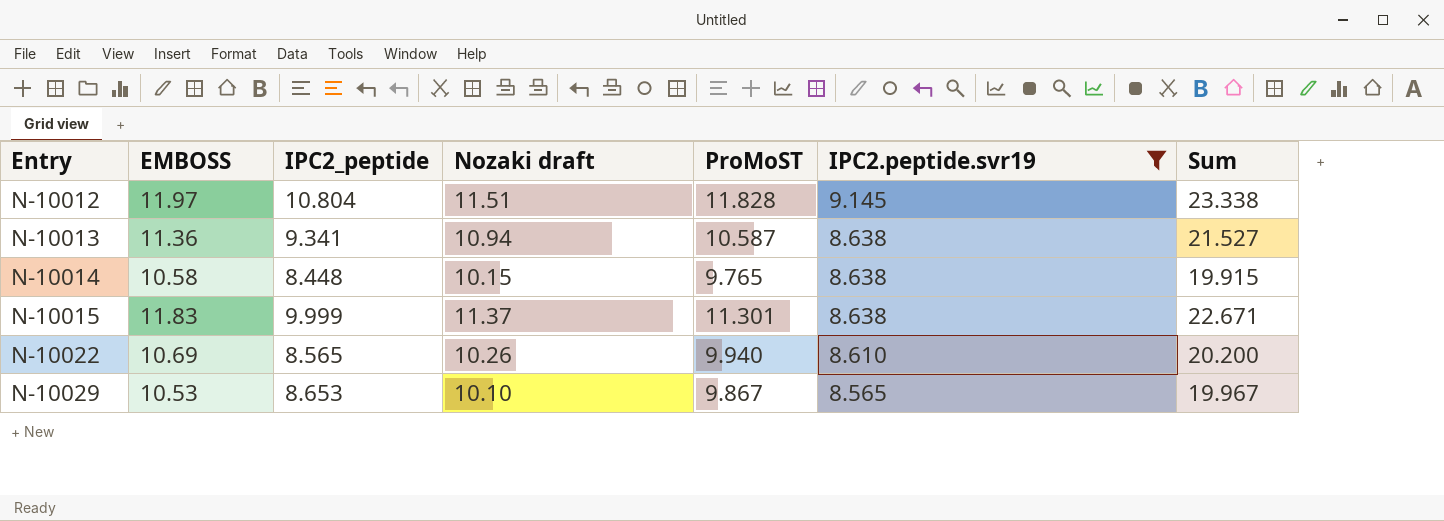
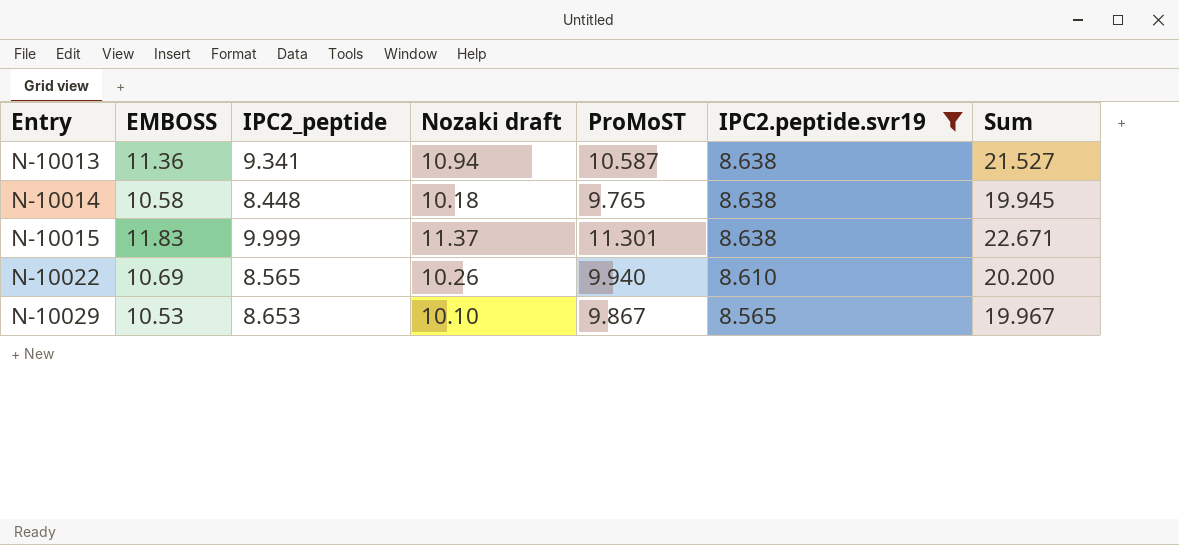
row N-10012: 11.97 | 10.804 | 11.51 | 11.828 | 9.145 | 23.338 -> none
N-10014 | Nozaki draft: 10.15 -> 10.18
N-10014 | Sum: 19.915 -> 19.945

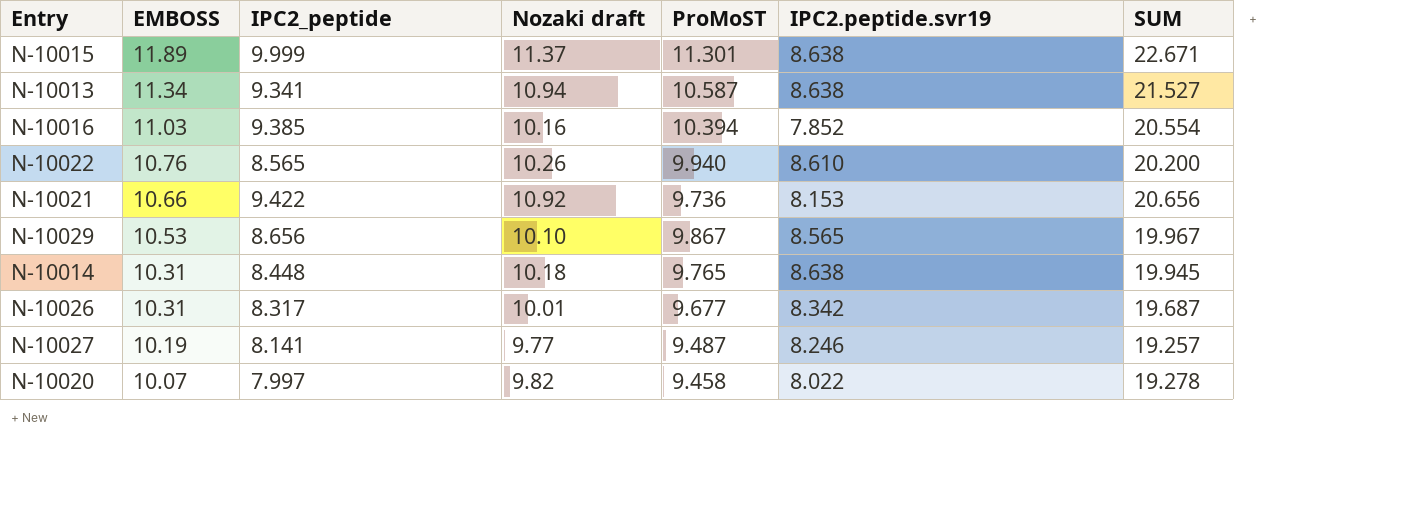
filter: IPC2.peptide.svr19 >= 8.565 -> none
row order: Entry ascending -> EMBOSS descending
column name: Sum -> SUM
N-10015 | EMBOSS: 11.83 -> 11.89
N-10013 | EMBOSS: 11.36 -> 11.34
N-10022 | EMBOSS: 10.69 -> 10.76
N-10029 | IPC2_peptide: 8.653 -> 8.656
N-10014 | EMBOSS: 10.58 -> 10.31

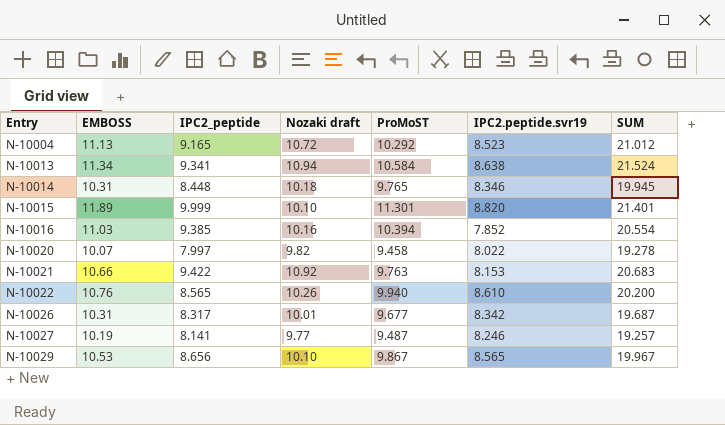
row order: EMBOSS descending -> Entry ascending
row N-10004: none -> 11.13 | 9.165 | 10.72 | 10.292 | 8.523 | 21.012
N-10013 | ProMoST: 10.587 -> 10.584
N-10013 | SUM: 21.527 -> 21.524
N-10014 | IPC2.peptide.svr19: 8.638 -> 8.346
N-10015 | Nozaki draft: 11.37 -> 10.10
N-10015 | IPC2.peptide.svr19: 8.638 -> 8.820
N-10015 | SUM: 22.671 -> 21.401
N-10021 | ProMoST: 9.736 -> 9.763
N-10021 | SUM: 20.656 -> 20.683

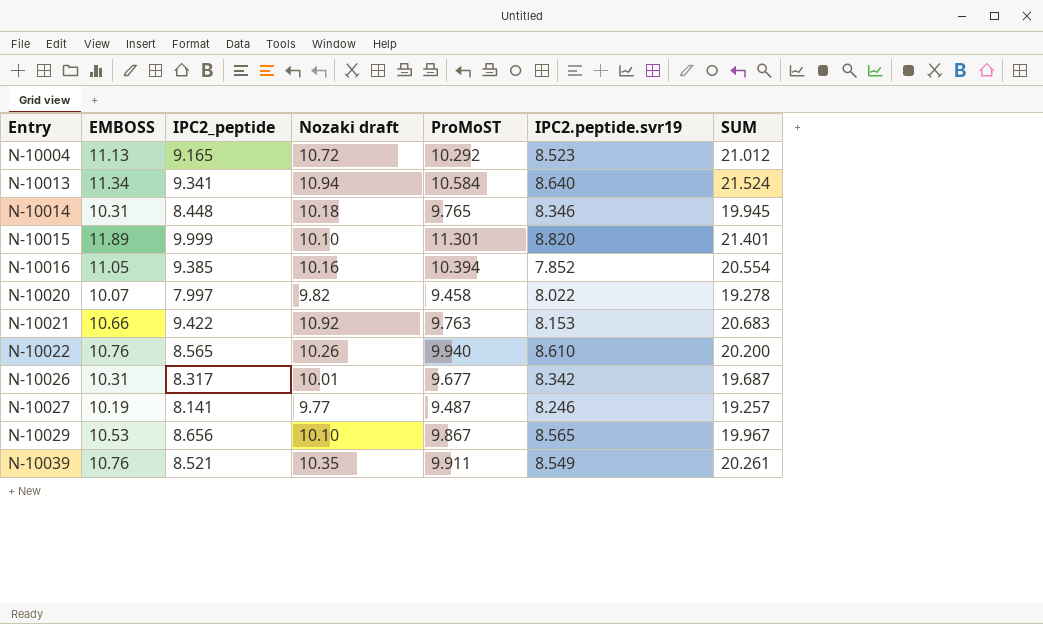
N-10013 | IPC2.peptide.svr19: 8.638 -> 8.640
N-10016 | EMBOSS: 11.03 -> 11.05
row N-10039: none -> 10.76 | 8.521 | 10.35 | 9.911 | 8.549 | 20.261

